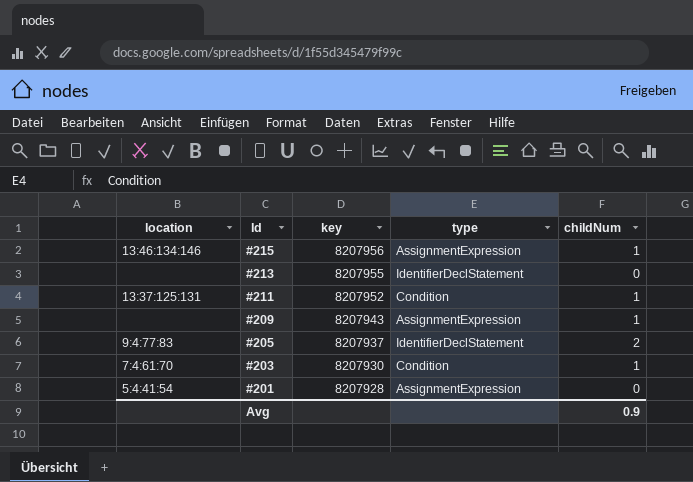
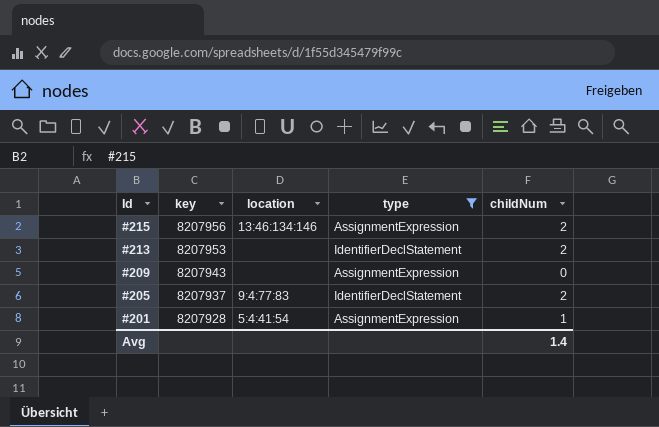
filter: none -> type != Condition
column location | position: 1 -> 3
#215 | childNum: 1 -> 2
#213 | key: 8207955 -> 8207953
#213 | childNum: 0 -> 2
#209 | childNum: 1 -> 0
#201 | childNum: 0 -> 1
Avg | childNum: 0.9 -> 1.4

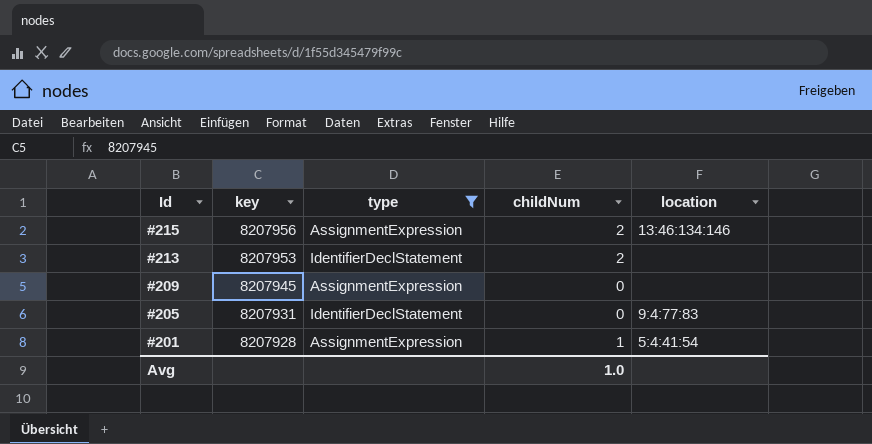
column location | position: 3 -> 5
#209 | key: 8207943 -> 8207945
#205 | key: 8207937 -> 8207931
#205 | childNum: 2 -> 0
Avg | childNum: 1.4 -> 1.0

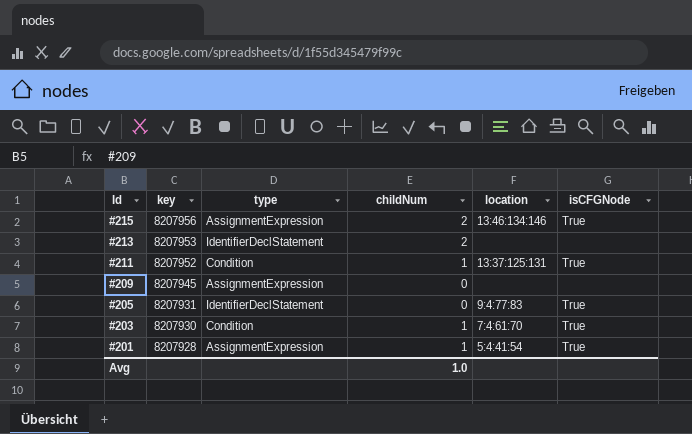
filter: type != Condition -> none
column isCFGNode | position: none -> 6

